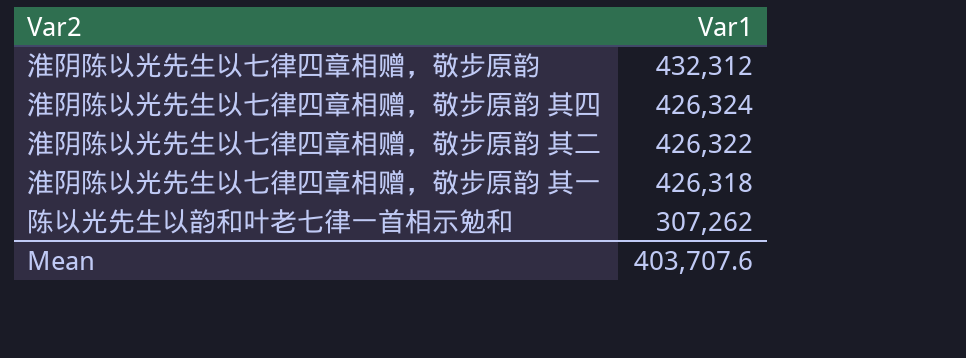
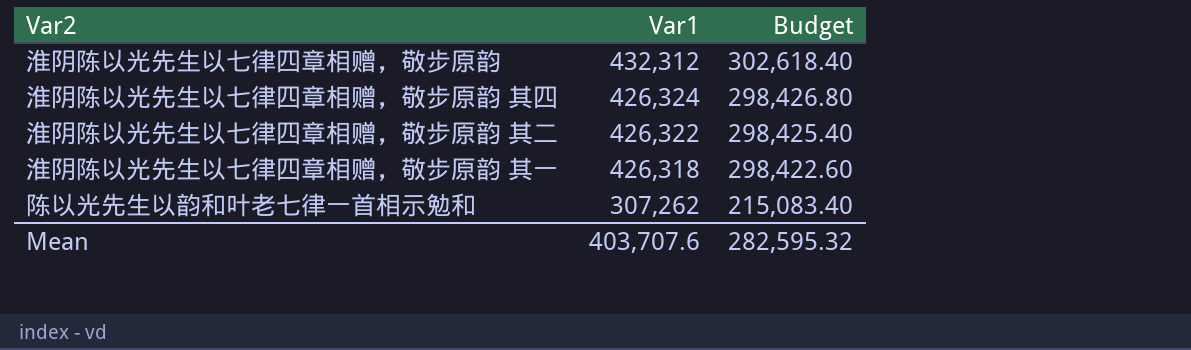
column Budget | formula: none -> [Var1] * 0.7

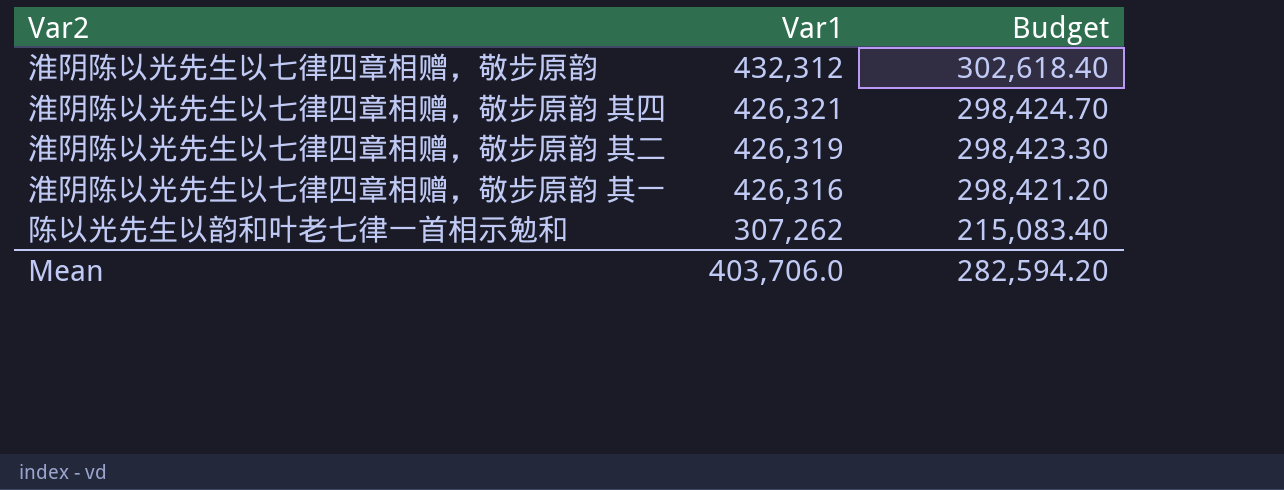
淮阴陈以光先生以七律四章相赠，敬步原韵 其四 | Var1: 426,324 -> 426,321
淮阴陈以光先生以七律四章相赠，敬步原韵 其四 | Budget: 298,426.80 -> 298,424.70
淮阴陈以光先生以七律四章相赠，敬步原韵 其二 | Var1: 426,322 -> 426,319
淮阴陈以光先生以七律四章相赠，敬步原韵 其二 | Budget: 298,425.40 -> 298,423.30
淮阴陈以光先生以七律四章相赠，敬步原韵 其一 | Var1: 426,318 -> 426,316
淮阴陈以光先生以七律四章相赠，敬步原韵 其一 | Budget: 298,422.60 -> 298,421.20
Mean | Var1: 403,707.6 -> 403,706.0
Mean | Budget: 282,595.32 -> 282,594.20

